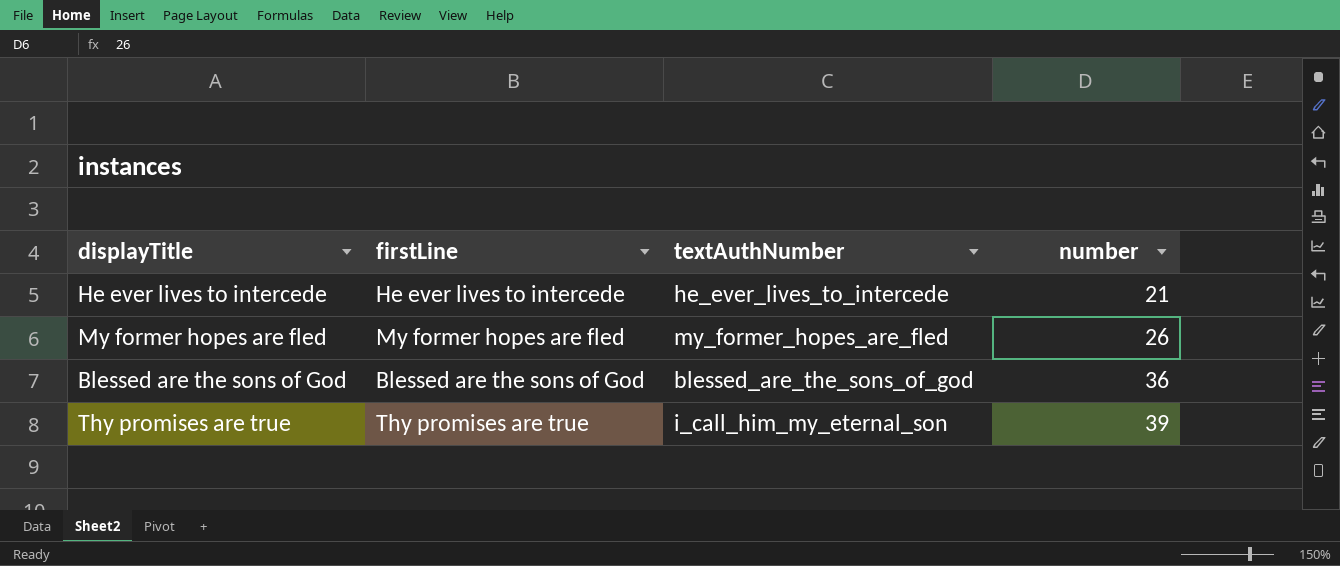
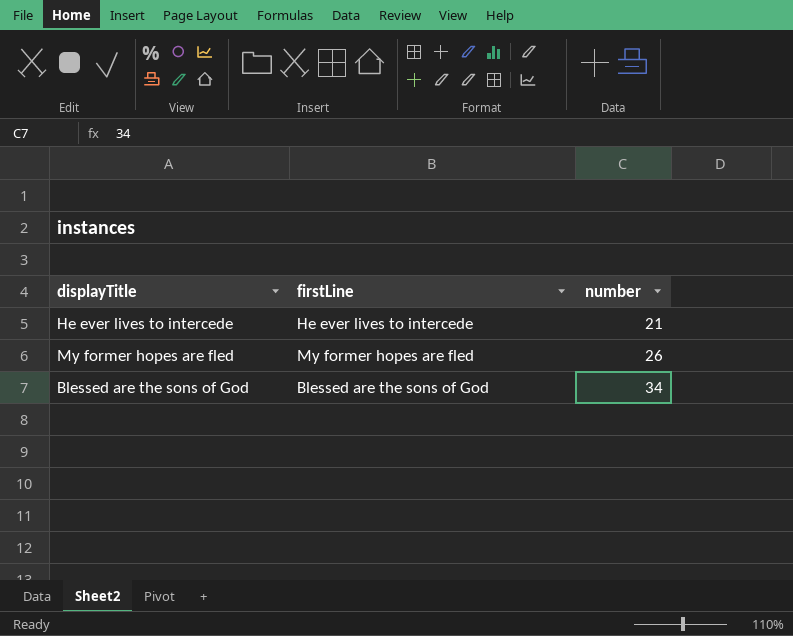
column textAuthNumber | position: 3 -> none
row Thy promises are true: Thy promises are true | i_call_him_my_eternal_son | 39 -> none
Blessed are the sons of God | number: 36 -> 34

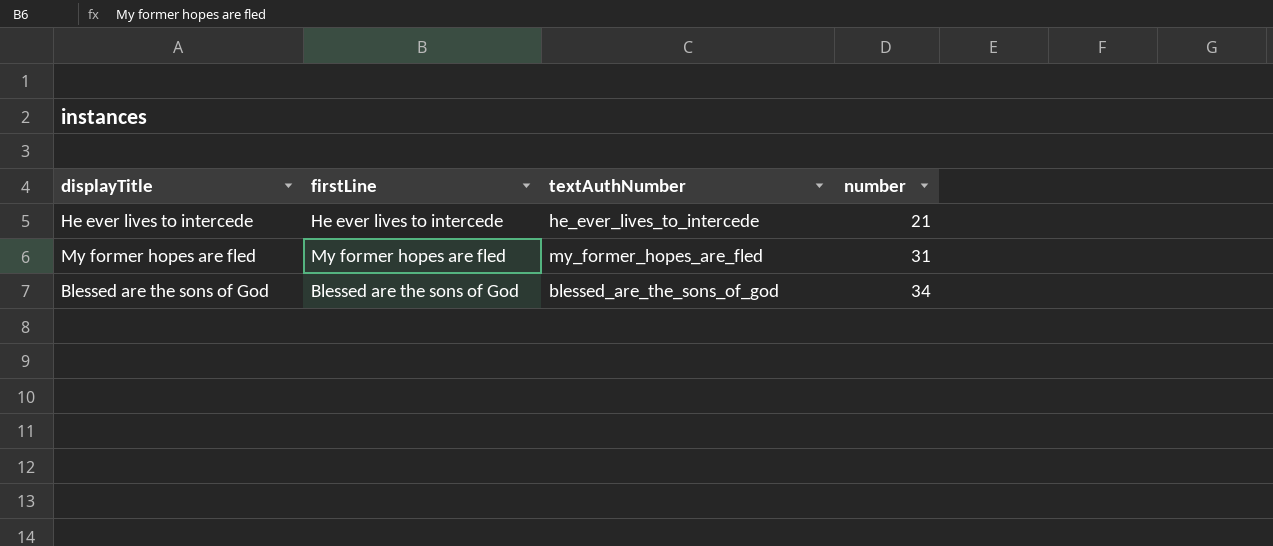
column textAuthNumber | position: none -> 3
My former hopes are fled | number: 26 -> 31

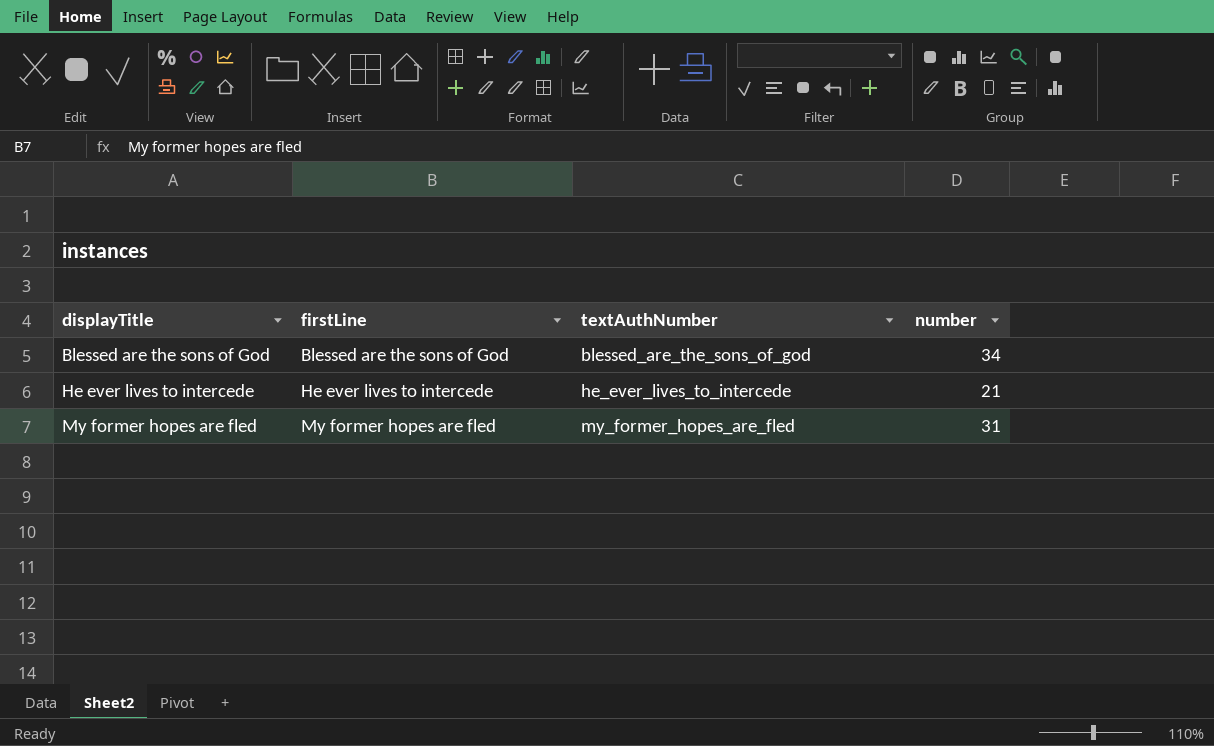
row order: number ascending -> displayTitle ascending

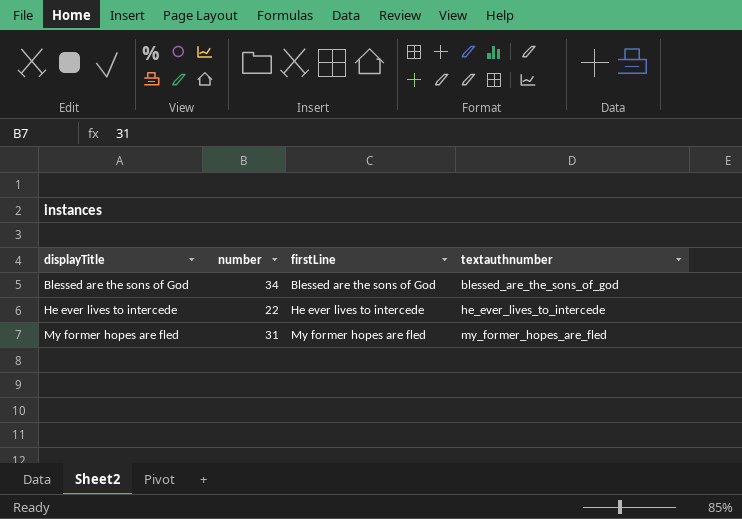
column number | position: 4 -> 2
column name: textAuthNumber -> textauthnumber
He ever lives to intercede | number: 21 -> 22

